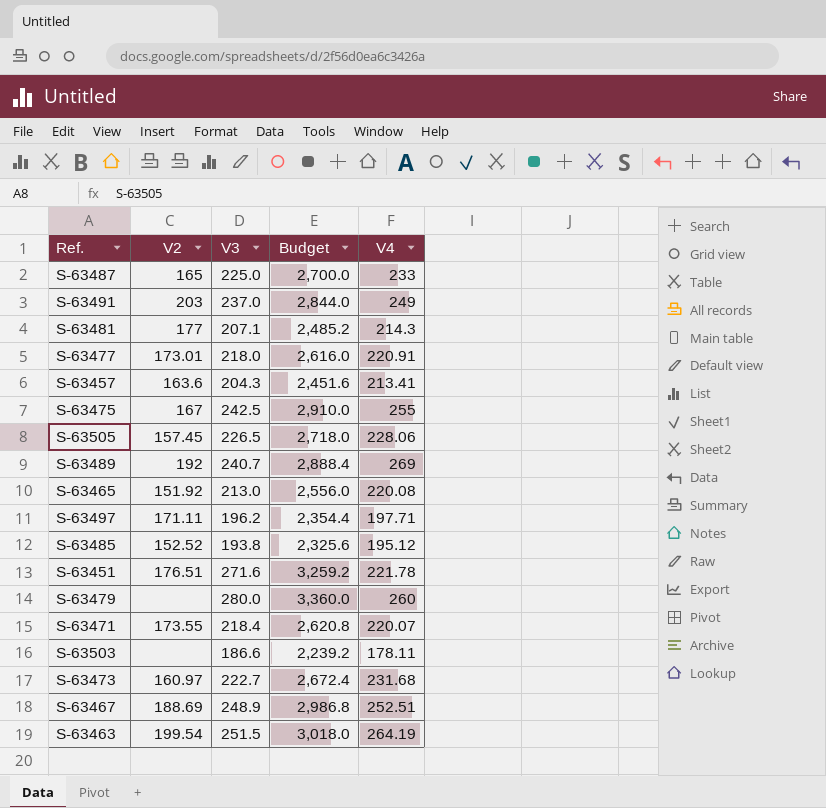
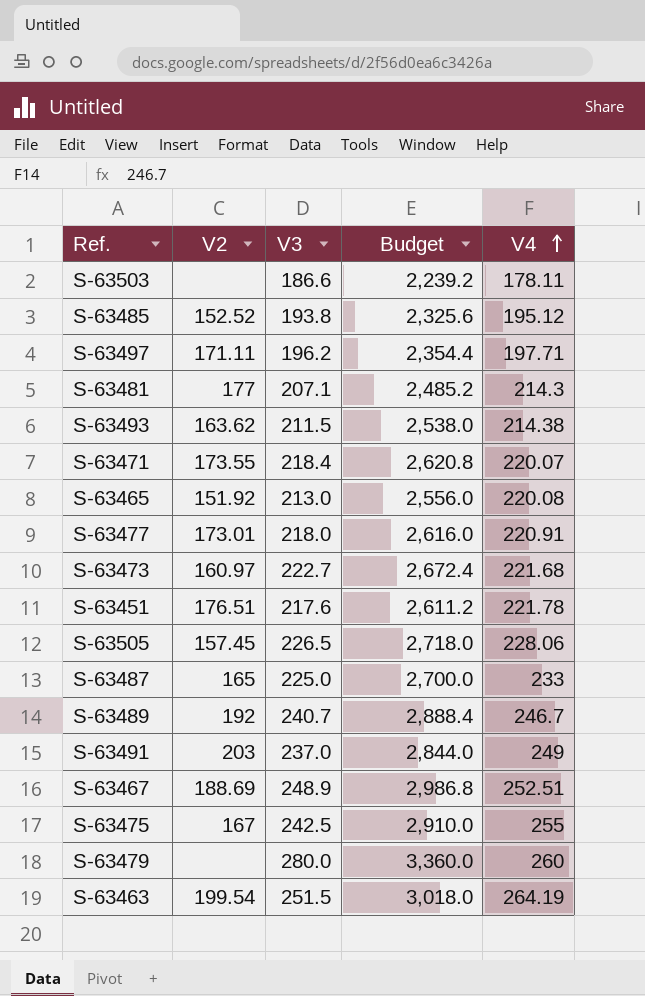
row order: none -> V4 ascending
row S-63457: 163.6 | 204.3 | 2,451.6 | 213.41 -> none
row S-63493: none -> 163.62 | 211.5 | 2,538.0 | 214.38
S-63473 | V4: 231.68 -> 221.68
S-63451 | V3: 271.6 -> 217.6
S-63451 | Budget: 3,259.2 -> 2,611.2
S-63489 | V4: 269 -> 246.7

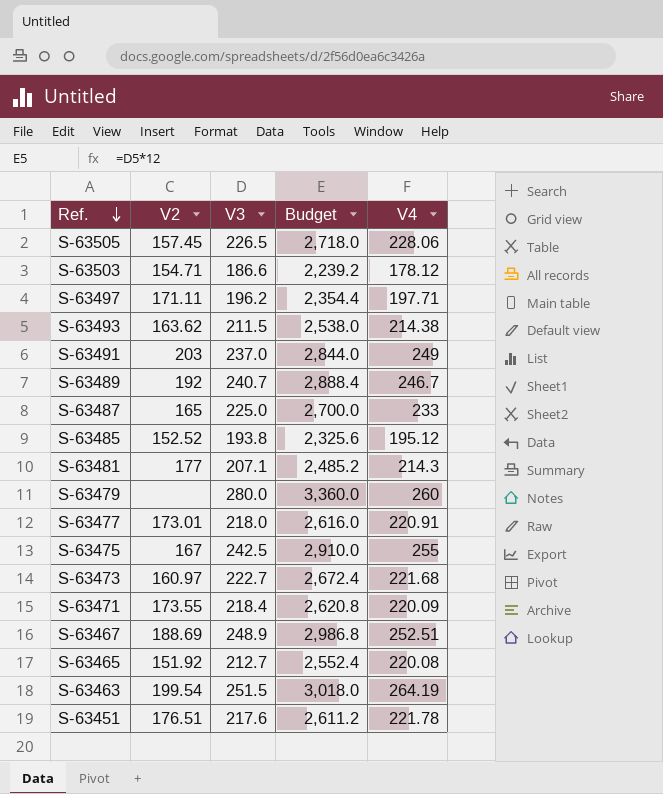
row order: V4 ascending -> Ref. descending
S-63503 | V2: none -> 154.71
S-63503 | V4: 178.11 -> 178.12
S-63471 | V4: 220.07 -> 220.09
S-63465 | V3: 213.0 -> 212.7
S-63465 | Budget: 2,556.0 -> 2,552.4

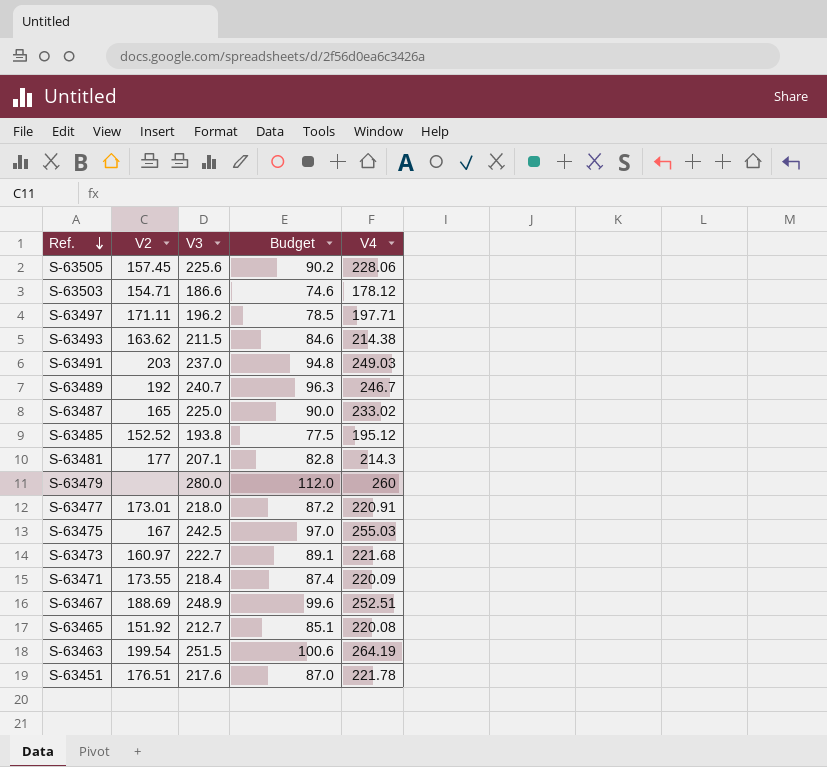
column Budget | formula: [V3] * 12 -> [V3] * 0.4
S-63505 | V3: 226.5 -> 225.6
S-63491 | V4: 249 -> 249.03
S-63487 | V4: 233 -> 233.02
S-63475 | V4: 255 -> 255.03

